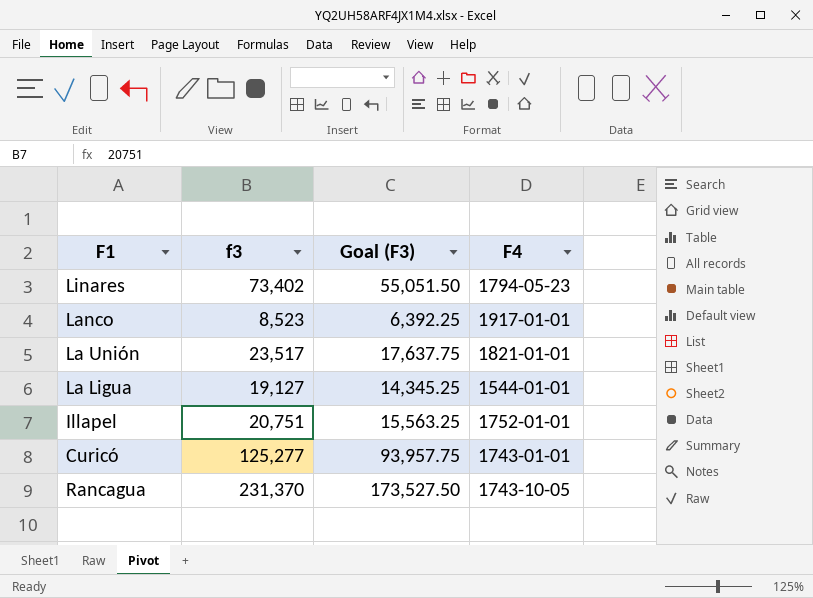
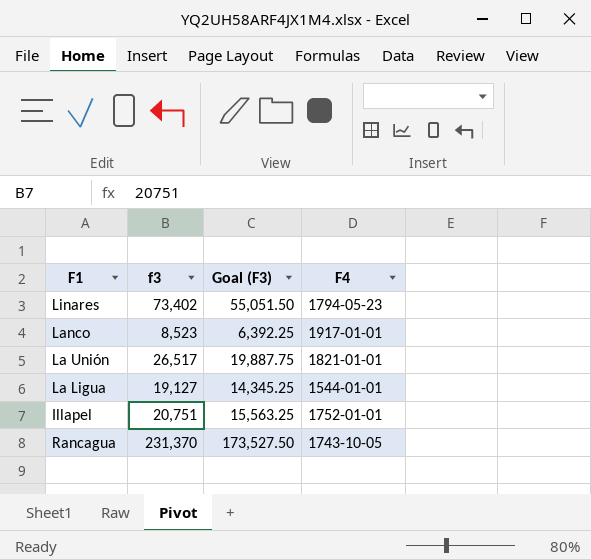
row Curicó: 125,277 | 93,957.75 | 1743-01-01 -> none
La Unión | f3: 23,517 -> 26,517
La Unión | Goal (F3): 17,637.75 -> 19,887.75

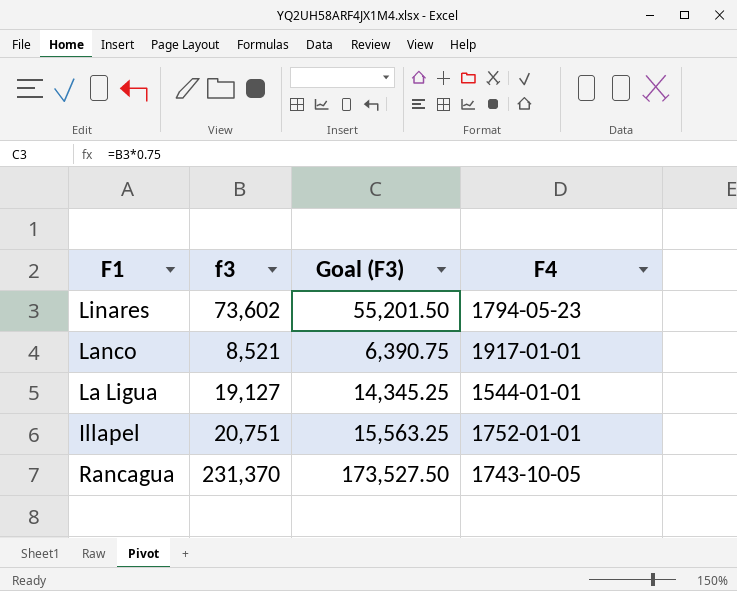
row La Unión: 26,517 | 19,887.75 | 1821-01-01 -> none
Linares | f3: 73,402 -> 73,602
Linares | Goal (F3): 55,051.50 -> 55,201.50
Lanco | f3: 8,523 -> 8,521
Lanco | Goal (F3): 6,392.25 -> 6,390.75

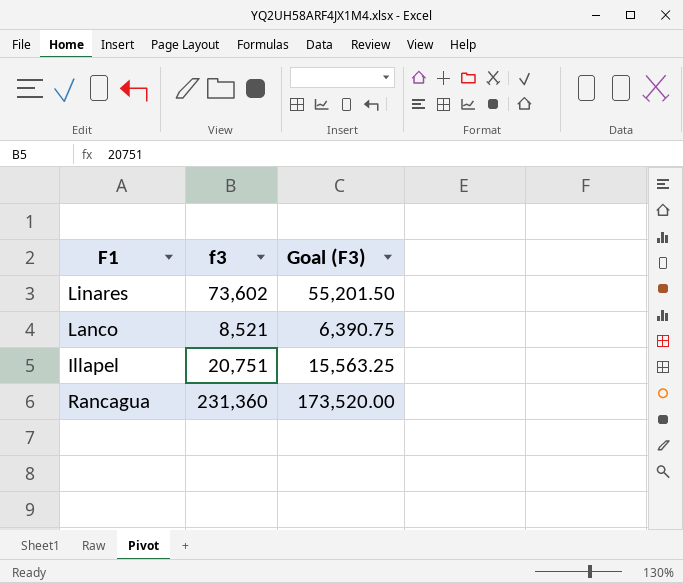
column F4 | position: 4 -> none
row La Ligua: 19,127 | 14,345.25 | 1544-01-01 -> none
Rancagua | f3: 231,370 -> 231,360
Rancagua | Goal (F3): 173,527.50 -> 173,520.00

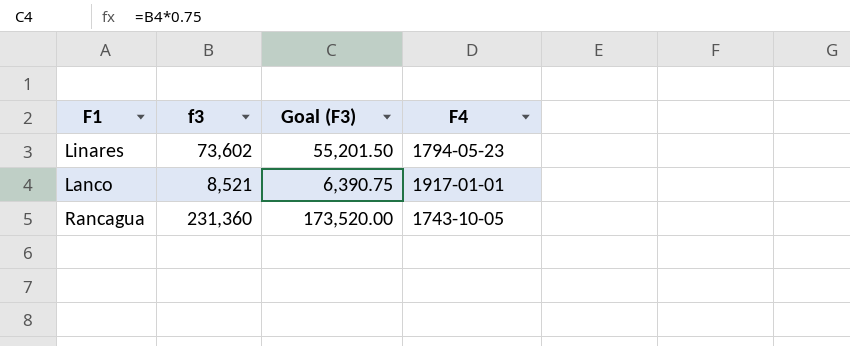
column F4 | position: none -> 4
row Illapel: 20,751 | 15,563.25 -> none

